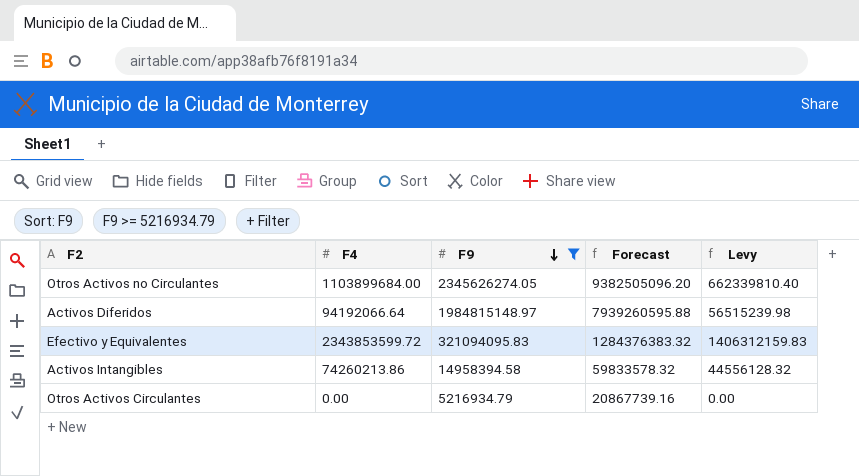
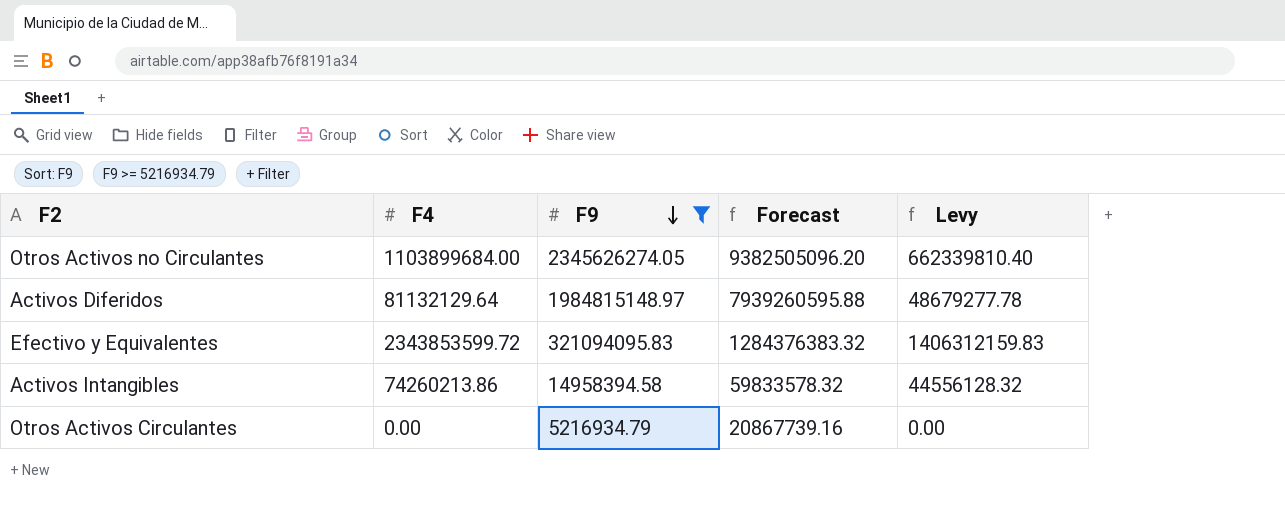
Activos Diferidos | F4: 94192066.64 -> 81132129.64
Activos Diferidos | Levy: 56515239.98 -> 48679277.78

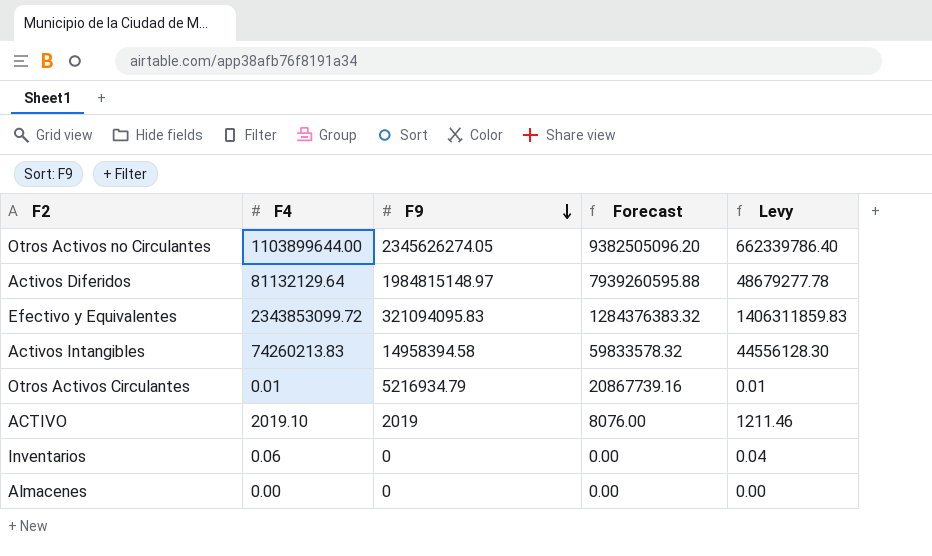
filter: F9 >= 5216934.79 -> none
Otros Activos no Circulantes | F4: 1103899684.00 -> 1103899644.00
Otros Activos no Circulantes | Levy: 662339810.40 -> 662339786.40
Efectivo y Equivalentes | F4: 2343853599.72 -> 2343853099.72
Efectivo y Equivalentes | Levy: 1406312159.83 -> 1406311859.83
Activos Intangibles | F4: 74260213.86 -> 74260213.83
Activos Intangibles | Levy: 44556128.32 -> 44556128.30
Otros Activos Circulantes | F4: 0.00 -> 0.01
Otros Activos Circulantes | Levy: 0.00 -> 0.01

